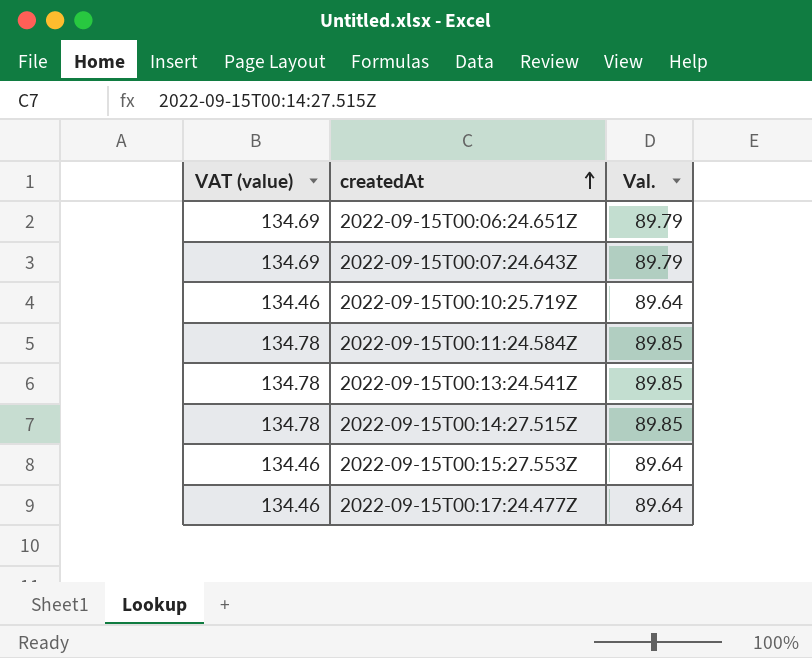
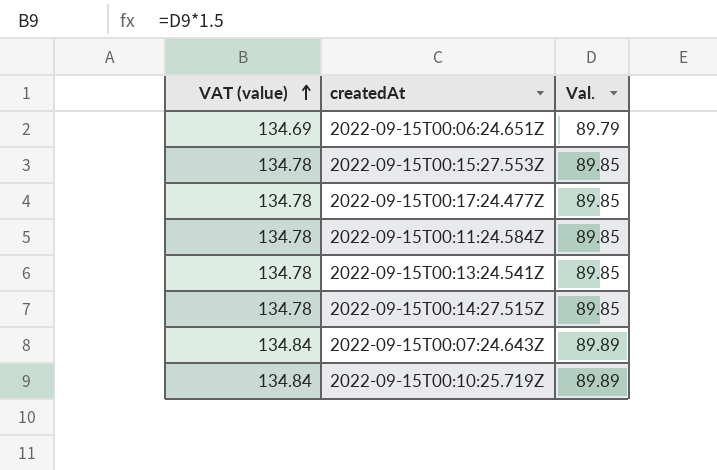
row order: createdAt ascending -> VAT (value) ascending
2022-09-15T00:15:27.553Z | VAT (value): 134.46 -> 134.78
2022-09-15T00:15:27.553Z | Val.: 89.64 -> 89.85
2022-09-15T00:17:24.477Z | VAT (value): 134.46 -> 134.78
2022-09-15T00:17:24.477Z | Val.: 89.64 -> 89.85
2022-09-15T00:07:24.643Z | VAT (value): 134.69 -> 134.84
2022-09-15T00:07:24.643Z | Val.: 89.79 -> 89.89
2022-09-15T00:10:25.719Z | VAT (value): 134.46 -> 134.84
2022-09-15T00:10:25.719Z | Val.: 89.64 -> 89.89

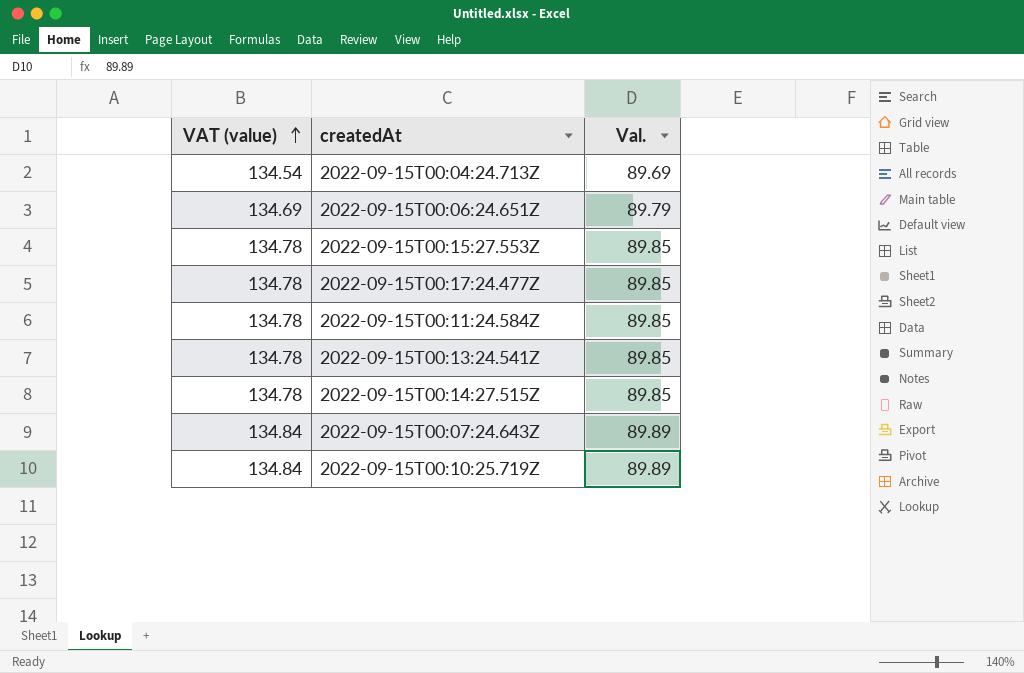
row 2022-09-15T00:04:24.713Z: none -> 134.54 | 89.69

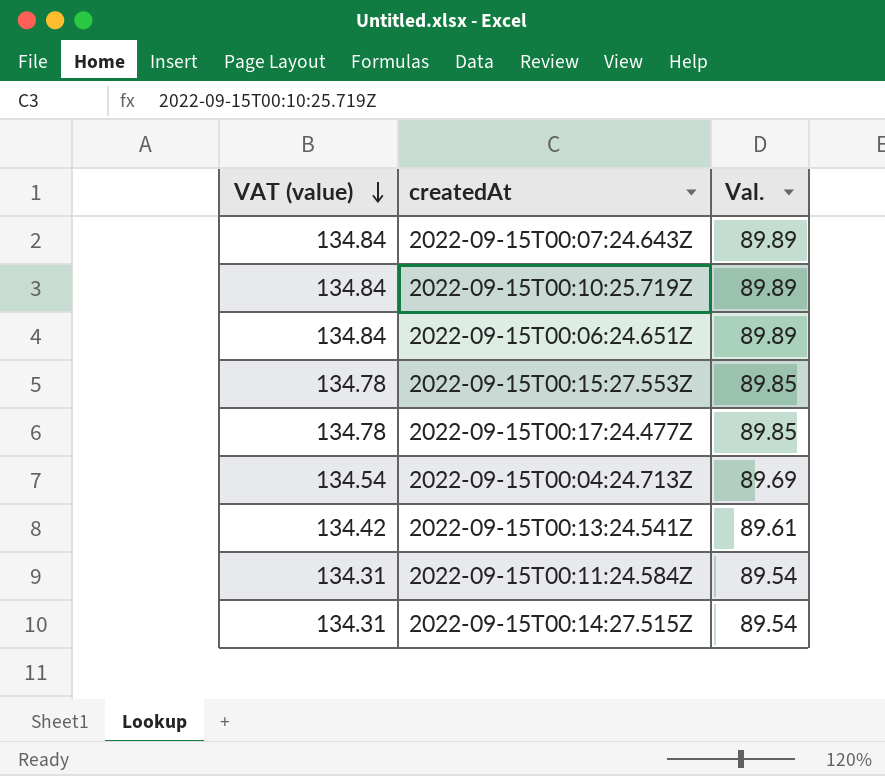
row order: VAT (value) ascending -> VAT (value) descending
2022-09-15T00:06:24.651Z | VAT (value): 134.69 -> 134.84
2022-09-15T00:06:24.651Z | Val.: 89.79 -> 89.89
2022-09-15T00:13:24.541Z | VAT (value): 134.78 -> 134.42
2022-09-15T00:13:24.541Z | Val.: 89.85 -> 89.61
2022-09-15T00:11:24.584Z | VAT (value): 134.78 -> 134.31
2022-09-15T00:11:24.584Z | Val.: 89.85 -> 89.54
2022-09-15T00:14:27.515Z | VAT (value): 134.78 -> 134.31
2022-09-15T00:14:27.515Z | Val.: 89.85 -> 89.54

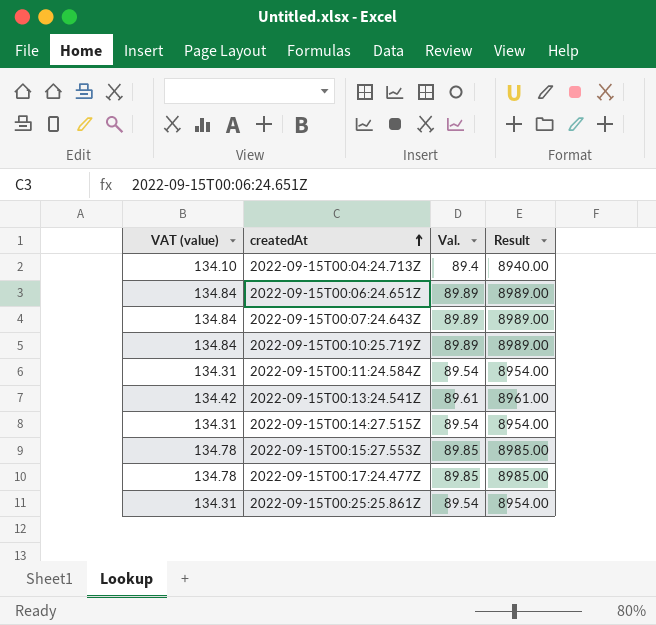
row order: VAT (value) descending -> createdAt ascending
column Result | formula: none -> [Val.] * 100
2022-09-15T00:04:24.713Z | VAT (value): 134.54 -> 134.10
2022-09-15T00:04:24.713Z | Val.: 89.69 -> 89.4
row 2022-09-15T00:25:25.861Z: none -> 134.31 | 89.54 | 8954.00

